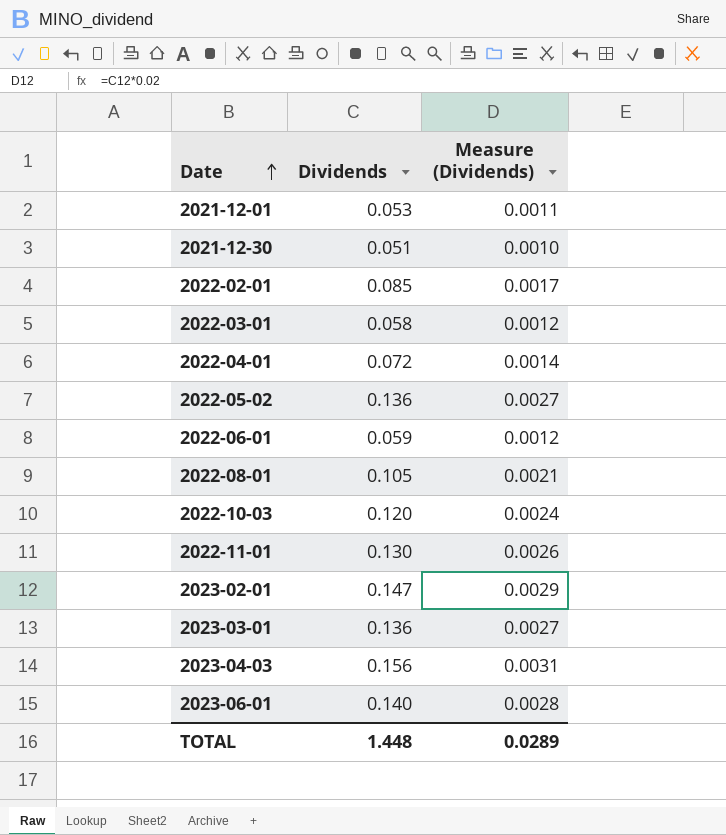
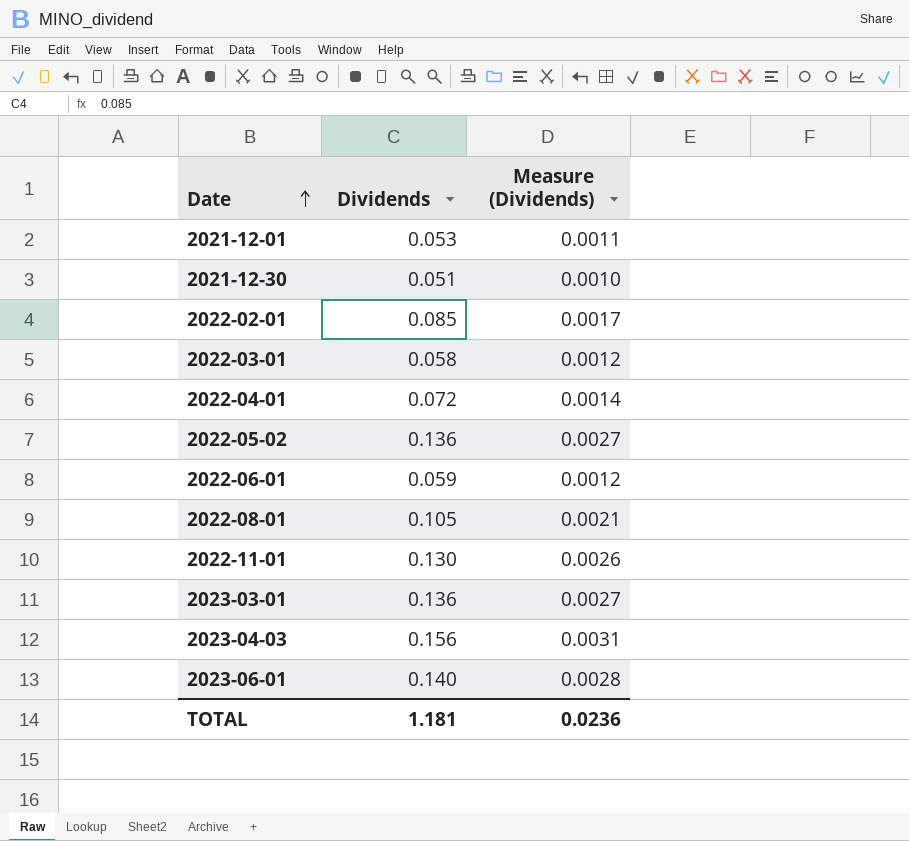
row 2022-10-03: 0.120 | 0.0024 -> none
row 2023-02-01: 0.147 | 0.0029 -> none
TOTAL | Dividends: 1.448 -> 1.181
TOTAL | Measure (Dividends): 0.0289 -> 0.0236

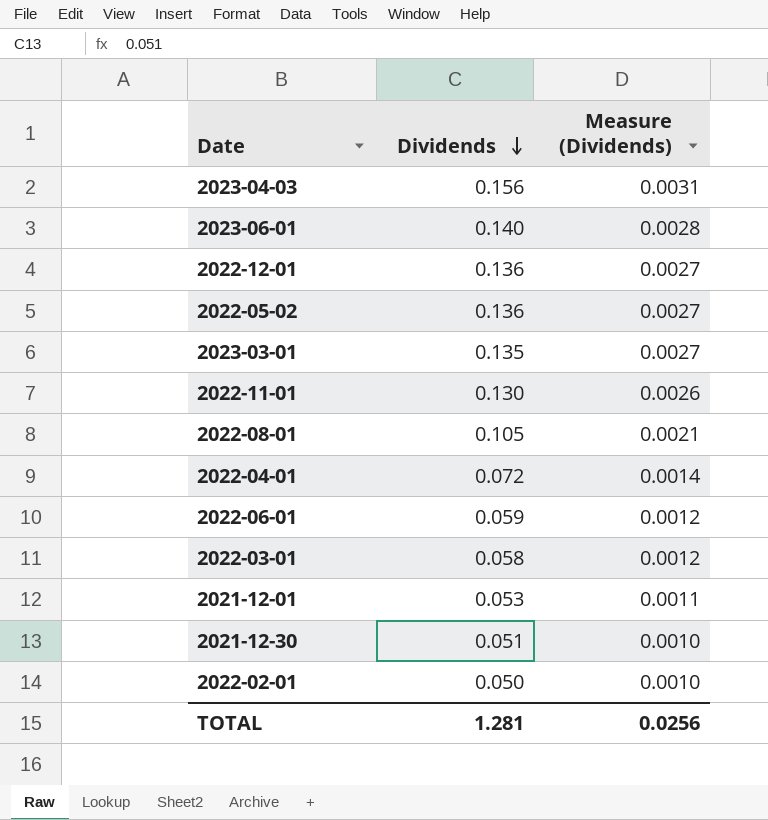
row order: Date ascending -> Dividends descending
row 2022-12-01: none -> 0.136 | 0.0027
2023-03-01 | Dividends: 0.136 -> 0.135
2022-02-01 | Dividends: 0.085 -> 0.050
2022-02-01 | Measure (Dividends): 0.0017 -> 0.0010
TOTAL | Dividends: 1.181 -> 1.281
TOTAL | Measure (Dividends): 0.0236 -> 0.0256

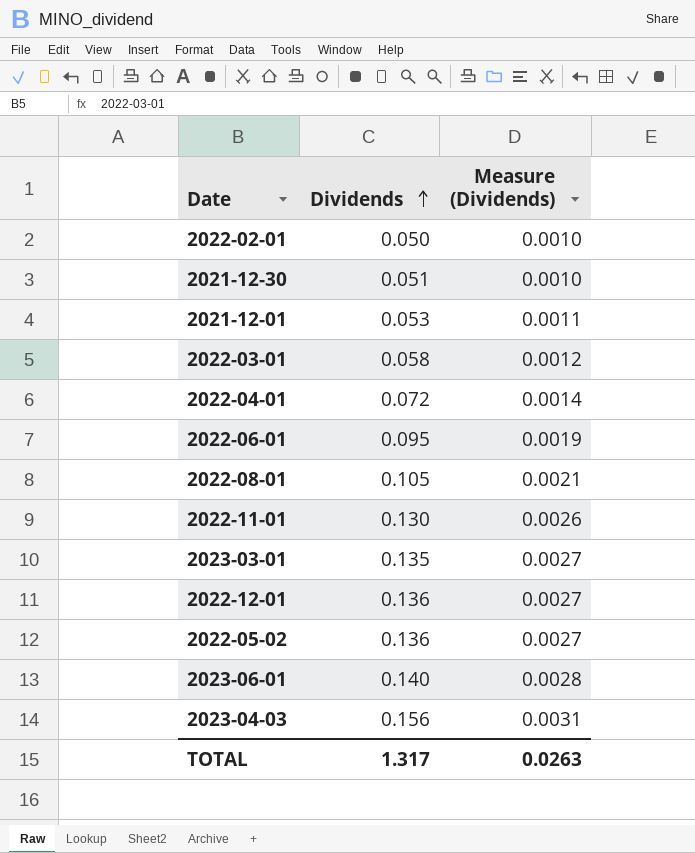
row order: Dividends descending -> Dividends ascending
2022-06-01 | Dividends: 0.059 -> 0.095
2022-06-01 | Measure (Dividends): 0.0012 -> 0.0019
TOTAL | Dividends: 1.281 -> 1.317
TOTAL | Measure (Dividends): 0.0256 -> 0.0263

